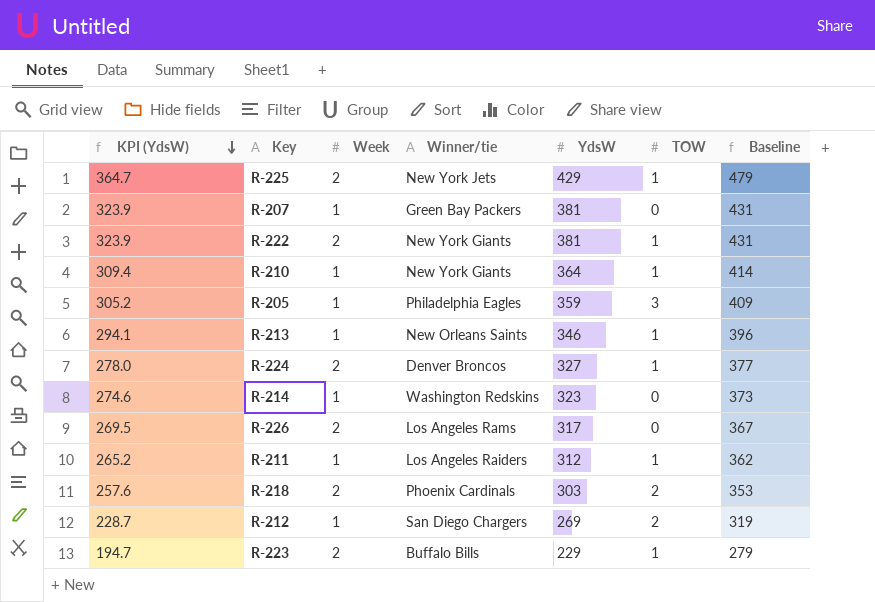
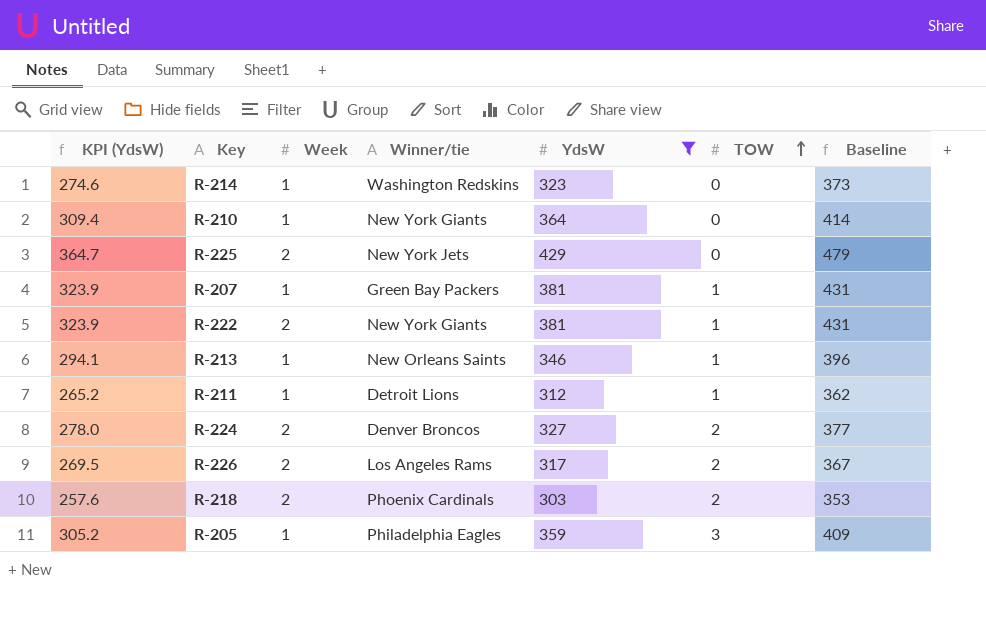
filter: none -> YdsW >= 303
row order: KPI (YdsW) descending -> TOW ascending
R-210 | TOW: 1 -> 0
R-225 | TOW: 1 -> 0
R-207 | TOW: 0 -> 1
R-211 | Winner/tie: Los Angeles Raiders -> Detroit Lions
R-224 | TOW: 1 -> 2
R-226 | TOW: 0 -> 2

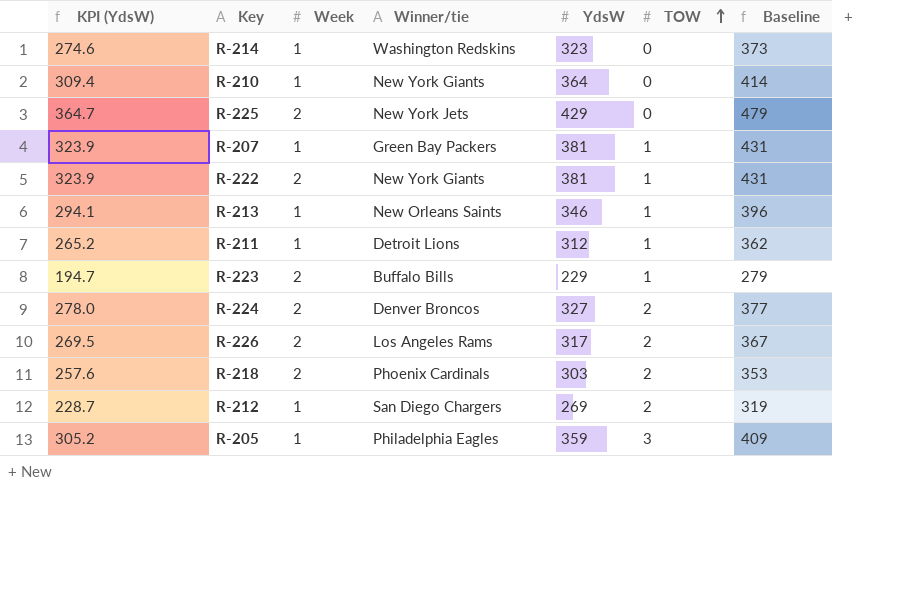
filter: YdsW >= 303 -> none

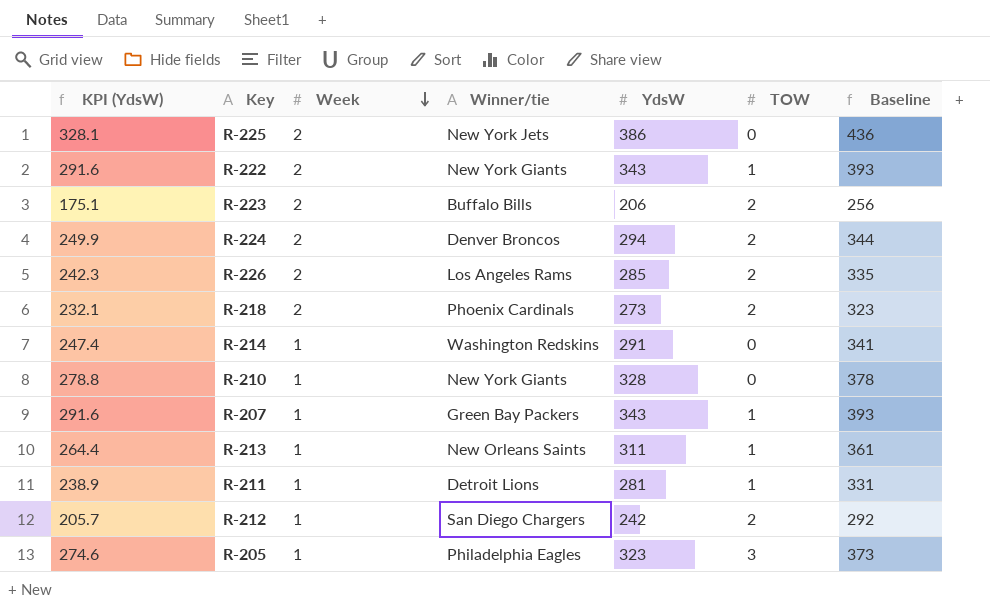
row order: TOW ascending -> Week descending
R-225 | KPI (YdsW): 364.7 -> 328.1
R-225 | YdsW: 429 -> 386
R-225 | Baseline: 479 -> 436
R-222 | KPI (YdsW): 323.9 -> 291.6
R-222 | YdsW: 381 -> 343
R-222 | Baseline: 431 -> 393
R-223 | KPI (YdsW): 194.7 -> 175.1
R-223 | YdsW: 229 -> 206
R-223 | TOW: 1 -> 2
R-223 | Baseline: 279 -> 256
R-224 | KPI (YdsW): 278.0 -> 249.9
R-224 | YdsW: 327 -> 294
R-224 | Baseline: 377 -> 344
R-226 | KPI (YdsW): 269.5 -> 242.3
R-226 | YdsW: 317 -> 285
R-226 | Baseline: 367 -> 335
R-218 | KPI (YdsW): 257.6 -> 232.1
R-218 | YdsW: 303 -> 273
R-218 | Baseline: 353 -> 323
R-214 | KPI (YdsW): 274.6 -> 247.4
R-214 | YdsW: 323 -> 291
R-214 | Baseline: 373 -> 341
R-210 | KPI (YdsW): 309.4 -> 278.8
R-210 | YdsW: 364 -> 328
R-210 | Baseline: 414 -> 378
R-207 | KPI (YdsW): 323.9 -> 291.6
R-207 | YdsW: 381 -> 343
R-207 | Baseline: 431 -> 393
R-213 | KPI (YdsW): 294.1 -> 264.4
R-213 | YdsW: 346 -> 311
R-213 | Baseline: 396 -> 361
R-211 | KPI (YdsW): 265.2 -> 238.9
R-211 | YdsW: 312 -> 281
R-211 | Baseline: 362 -> 331
R-212 | KPI (YdsW): 228.7 -> 205.7
R-212 | YdsW: 269 -> 242
R-212 | Baseline: 319 -> 292
R-205 | KPI (YdsW): 305.2 -> 274.6
R-205 | YdsW: 359 -> 323
R-205 | Baseline: 409 -> 373

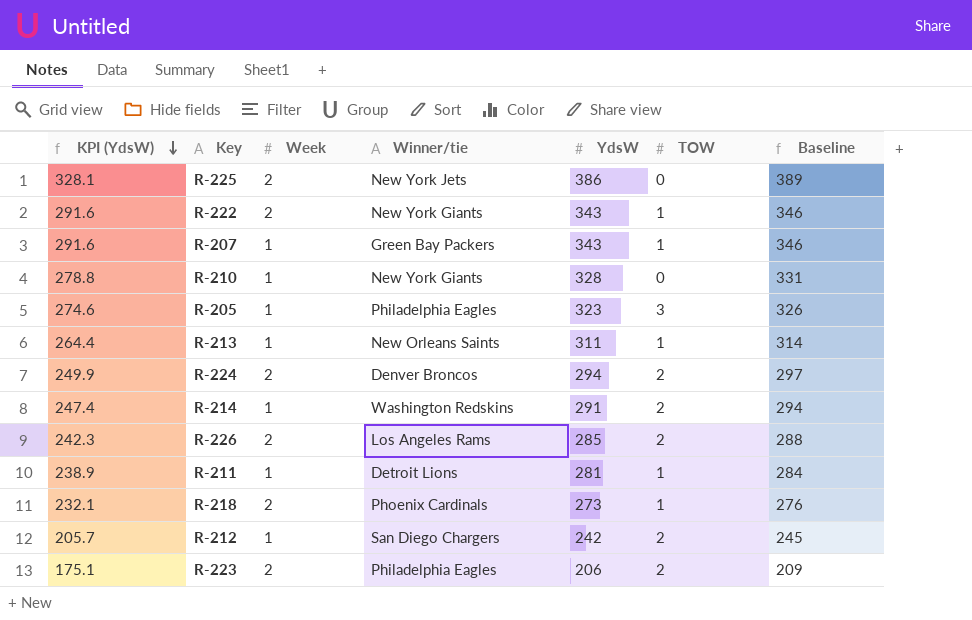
row order: Week descending -> KPI (YdsW) descending
column Baseline | formula: [YdsW] + 50 -> [YdsW] + 3
R-214 | TOW: 0 -> 2
R-218 | TOW: 2 -> 1
R-223 | Winner/tie: Buffalo Bills -> Philadelphia Eagles

